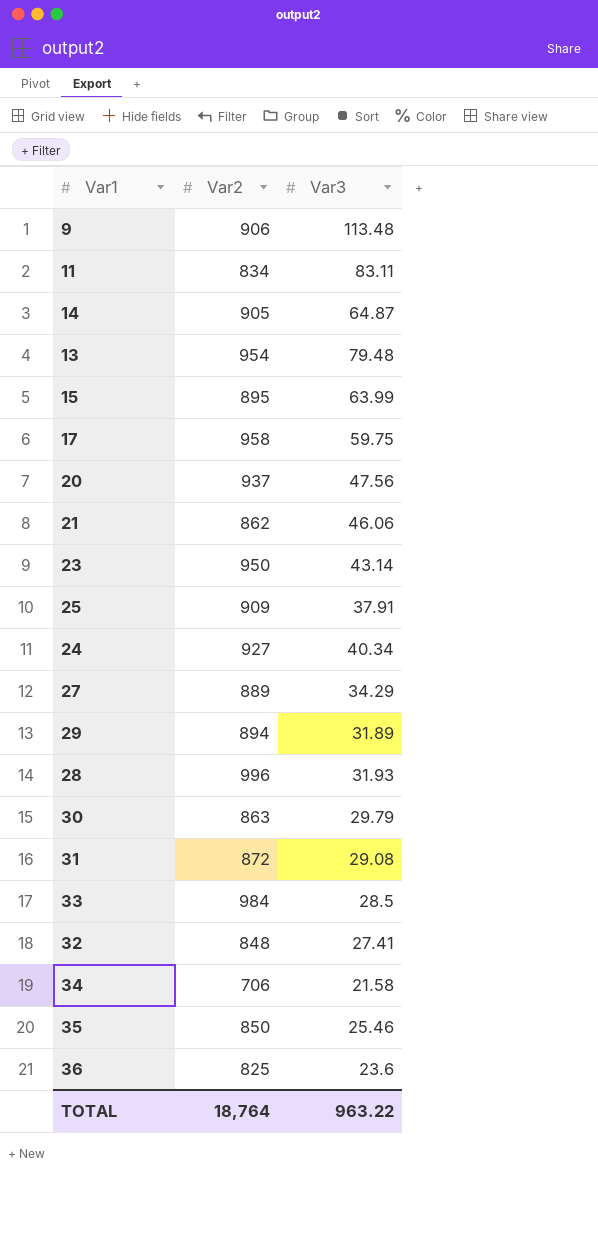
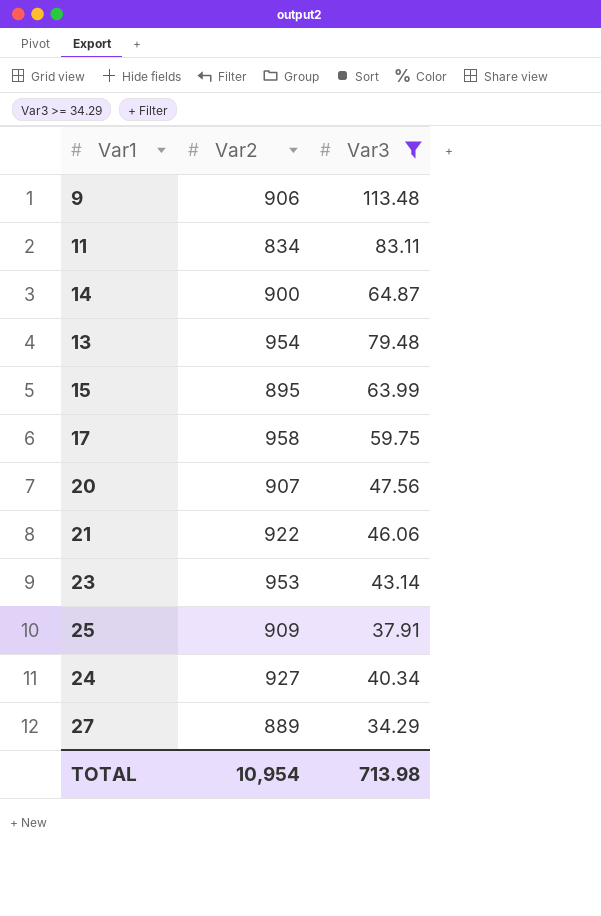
filter: none -> Var3 >= 34.29
14 | Var2: 905 -> 900
20 | Var2: 937 -> 907
21 | Var2: 862 -> 922
23 | Var2: 950 -> 953
TOTAL | Var2: 18,764 -> 10,954
TOTAL | Var3: 963.22 -> 713.98

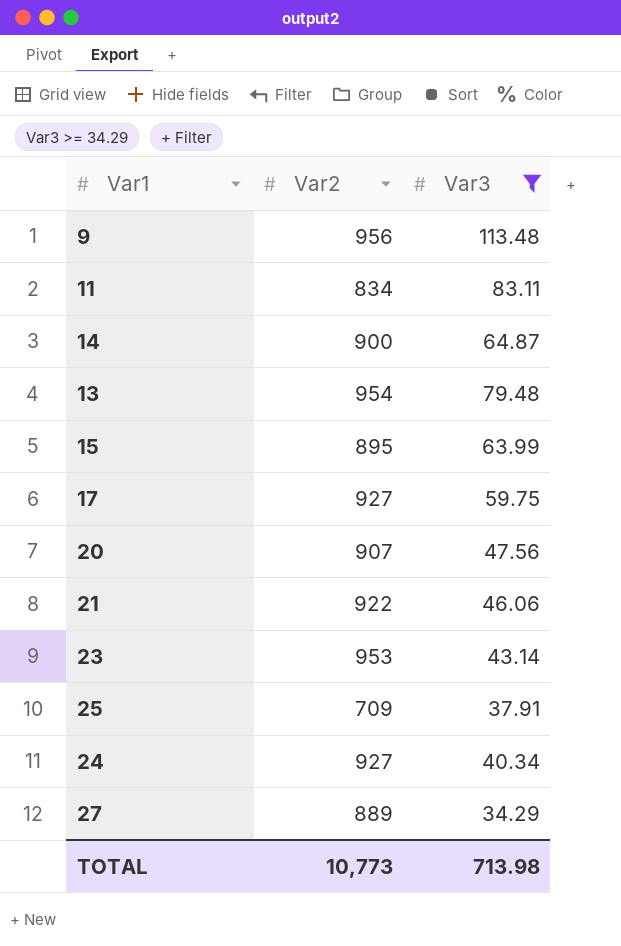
9 | Var2: 906 -> 956
17 | Var2: 958 -> 927
25 | Var2: 909 -> 709
TOTAL | Var2: 10,954 -> 10,773

